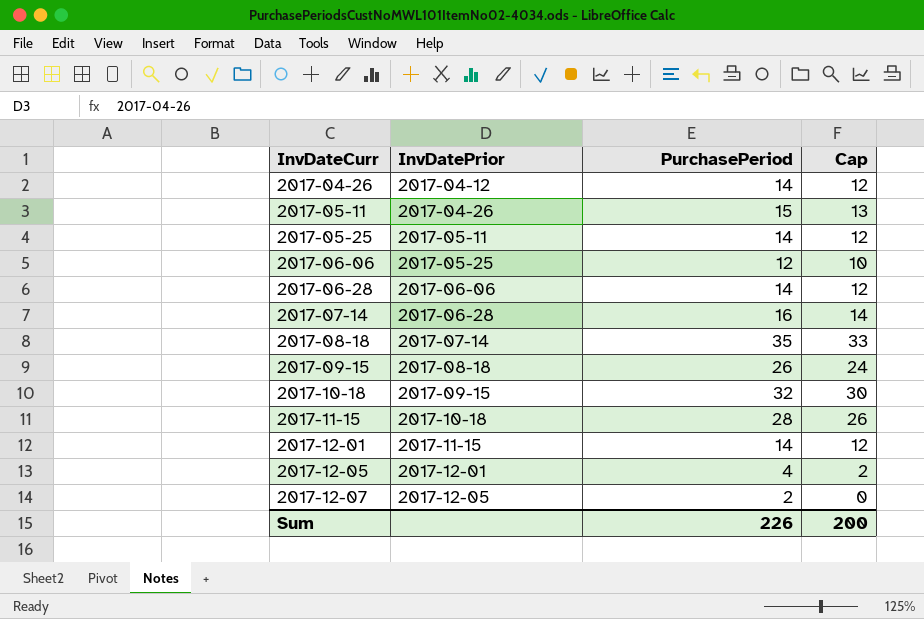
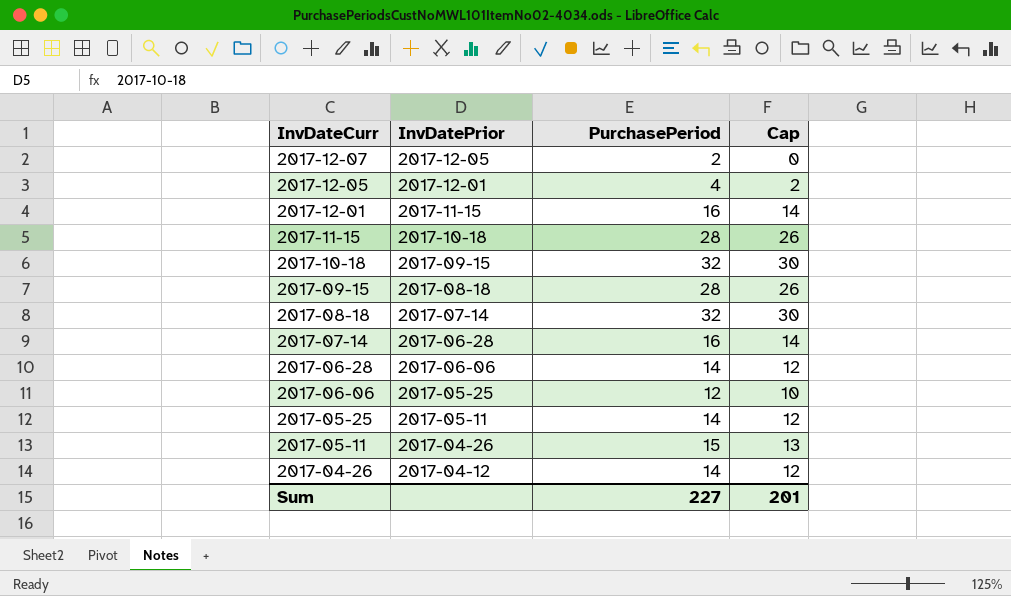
row order: InvDateCurr ascending -> InvDateCurr descending
2017-12-01 | PurchasePeriod: 14 -> 16
2017-12-01 | Cap: 12 -> 14
2017-09-15 | PurchasePeriod: 26 -> 28
2017-09-15 | Cap: 24 -> 26
2017-08-18 | PurchasePeriod: 35 -> 32
2017-08-18 | Cap: 33 -> 30
Sum | PurchasePeriod: 226 -> 227
Sum | Cap: 200 -> 201

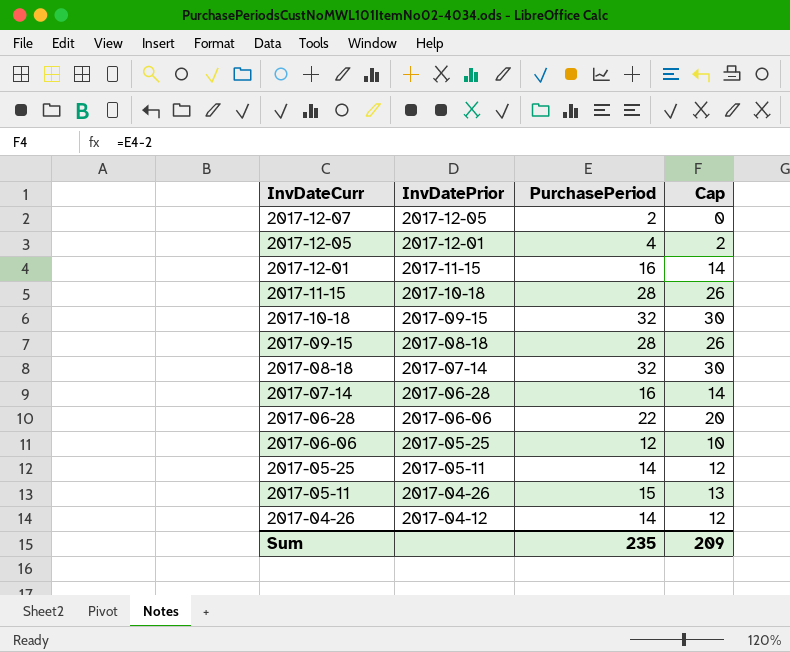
2017-06-28 | PurchasePeriod: 14 -> 22
2017-06-28 | Cap: 12 -> 20
Sum | PurchasePeriod: 227 -> 235
Sum | Cap: 201 -> 209

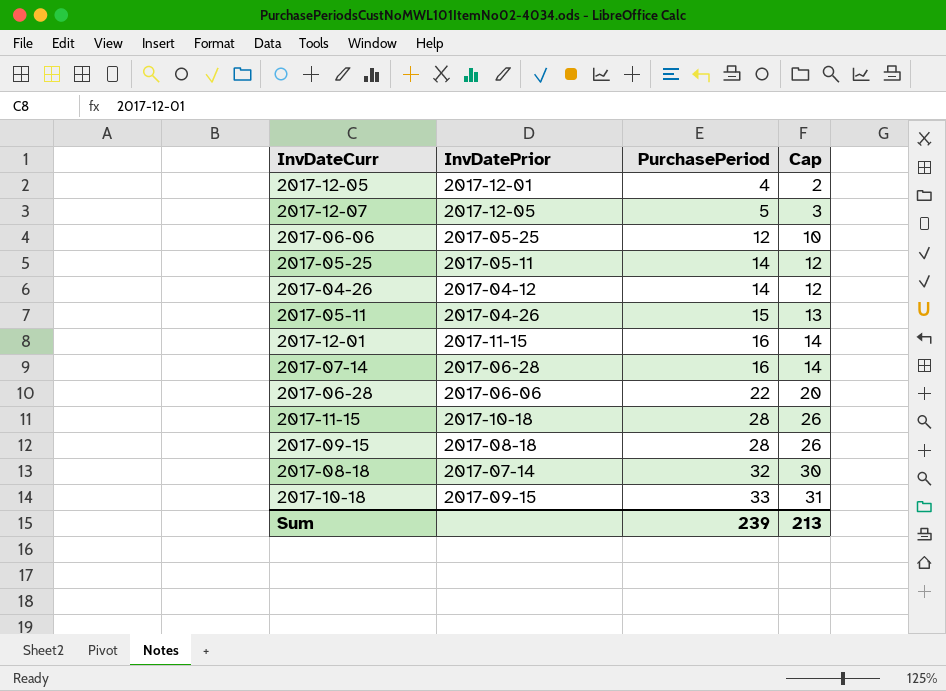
row order: InvDateCurr descending -> PurchasePeriod ascending
2017-12-07 | PurchasePeriod: 2 -> 5
2017-12-07 | Cap: 0 -> 3
2017-10-18 | PurchasePeriod: 32 -> 33
2017-10-18 | Cap: 30 -> 31
Sum | PurchasePeriod: 235 -> 239
Sum | Cap: 209 -> 213

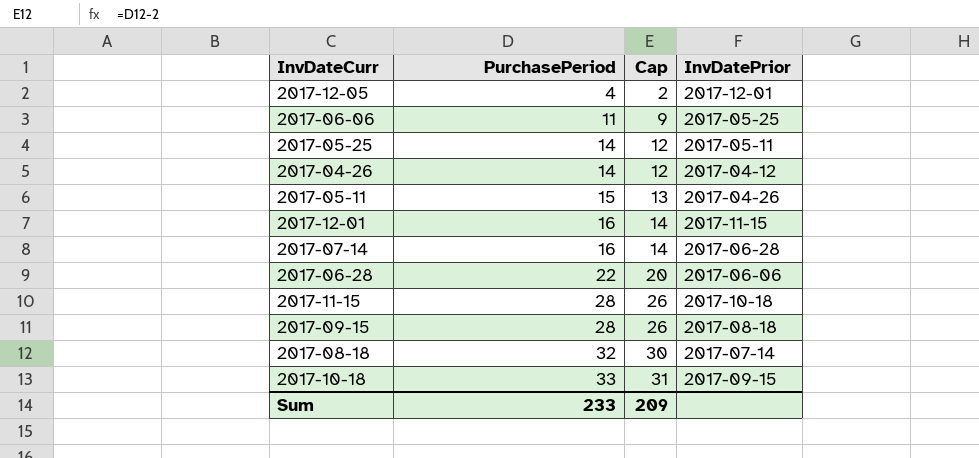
column InvDatePrior | position: 2 -> 4
row 2017-12-07: 2017-12-05 | 5 | 3 -> none
2017-06-06 | PurchasePeriod: 12 -> 11
2017-06-06 | Cap: 10 -> 9
Sum | PurchasePeriod: 239 -> 233
Sum | Cap: 213 -> 209

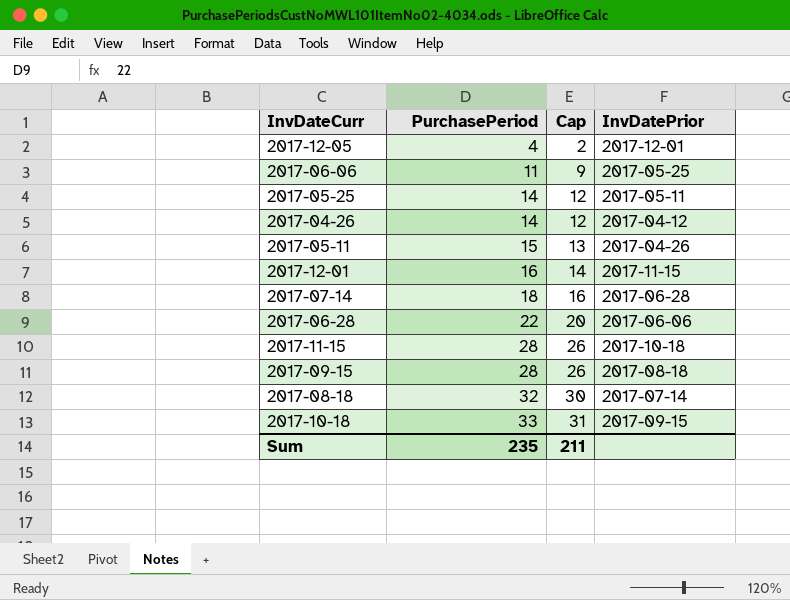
2017-07-14 | PurchasePeriod: 16 -> 18
2017-07-14 | Cap: 14 -> 16
Sum | PurchasePeriod: 233 -> 235
Sum | Cap: 209 -> 211

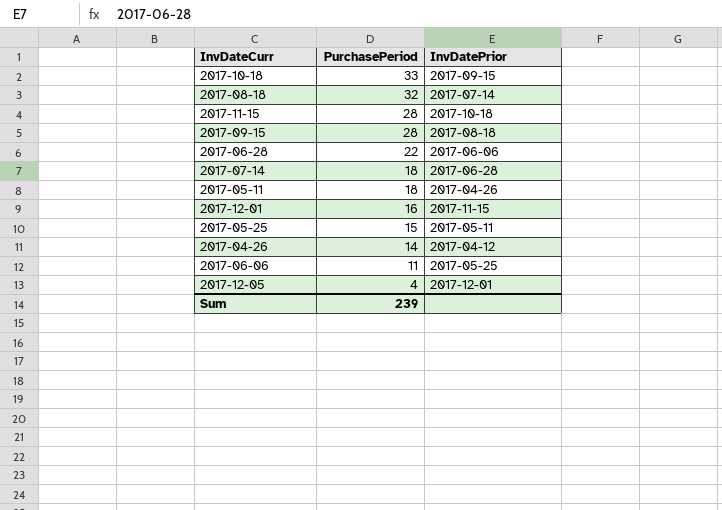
row order: PurchasePeriod ascending -> PurchasePeriod descending
column Cap | formula: [PurchasePeriod] - 2 -> none
2017-05-11 | PurchasePeriod: 15 -> 18
2017-05-25 | PurchasePeriod: 14 -> 15
Sum | PurchasePeriod: 235 -> 239

